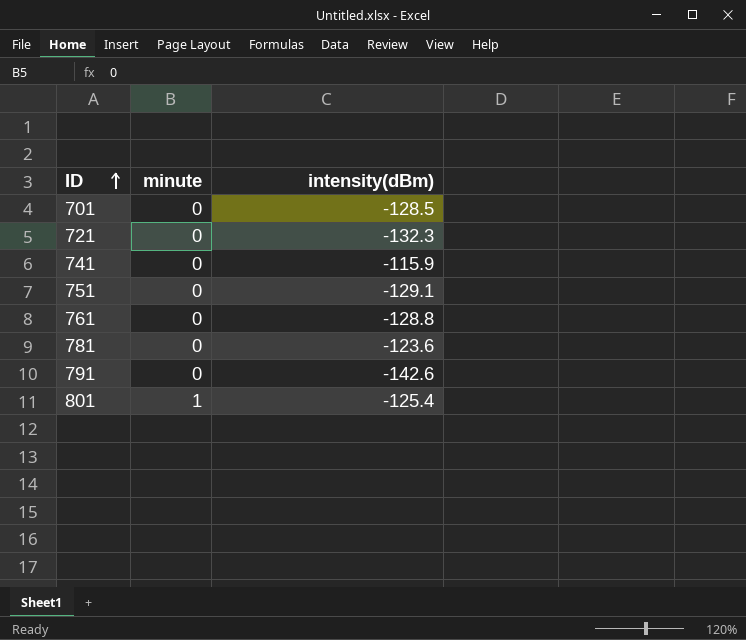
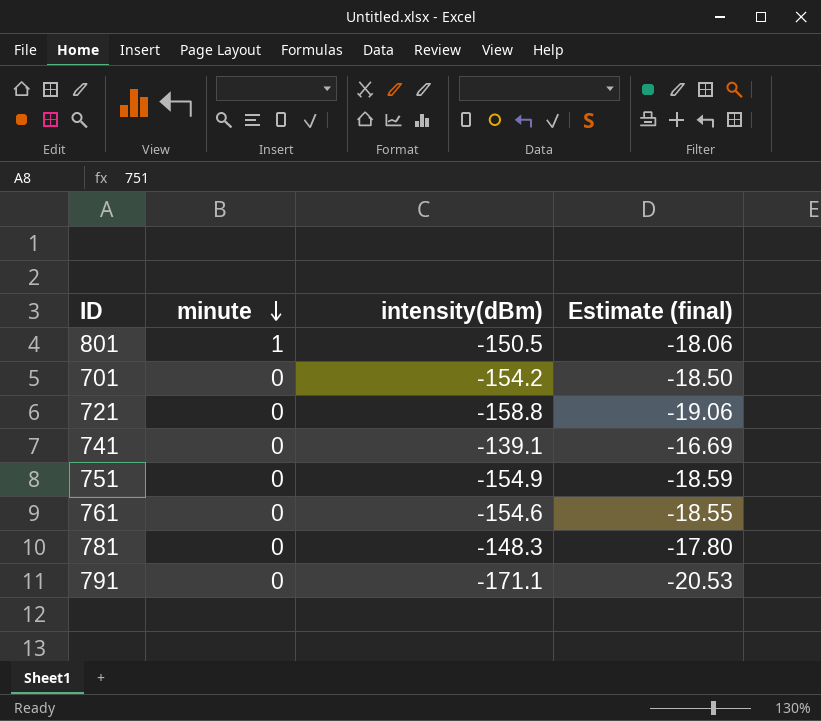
row order: ID ascending -> minute descending
column Estimate (final) | formula: none -> [intensity(dBm)] * 0.12
801 | intensity(dBm): -125.4 -> -150.5
701 | intensity(dBm): -128.5 -> -154.2
721 | intensity(dBm): -132.3 -> -158.8
741 | intensity(dBm): -115.9 -> -139.1
751 | intensity(dBm): -129.1 -> -154.9
761 | intensity(dBm): -128.8 -> -154.6
781 | intensity(dBm): -123.6 -> -148.3
791 | intensity(dBm): -142.6 -> -171.1

